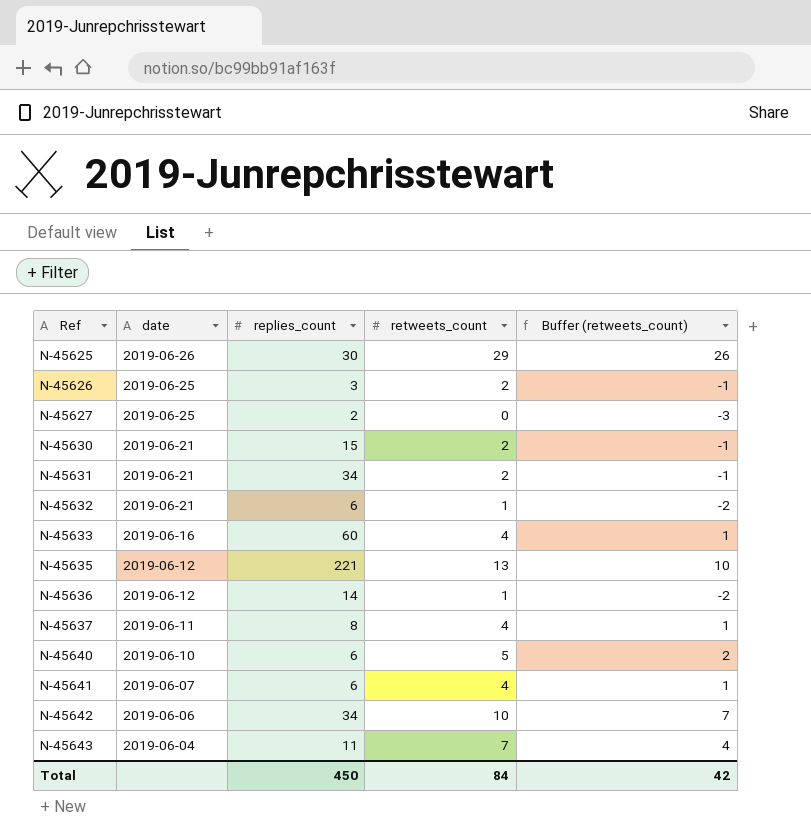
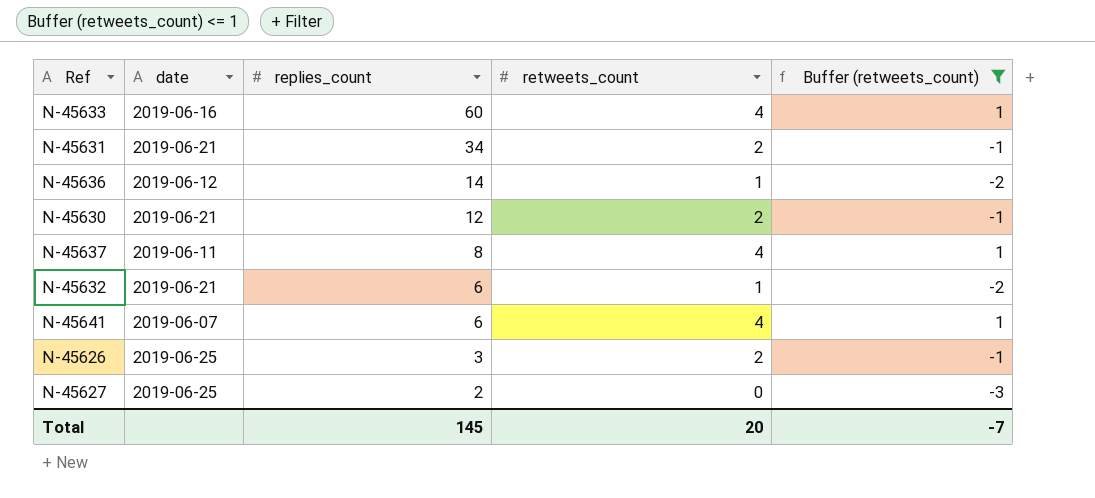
filter: none -> Buffer (retweets_count) <= 1
row order: Ref ascending -> replies_count descending
N-45630 | replies_count: 15 -> 12
Total | replies_count: 450 -> 145
Total | retweets_count: 84 -> 20
Total | Buffer (retweets_count): 42 -> -7

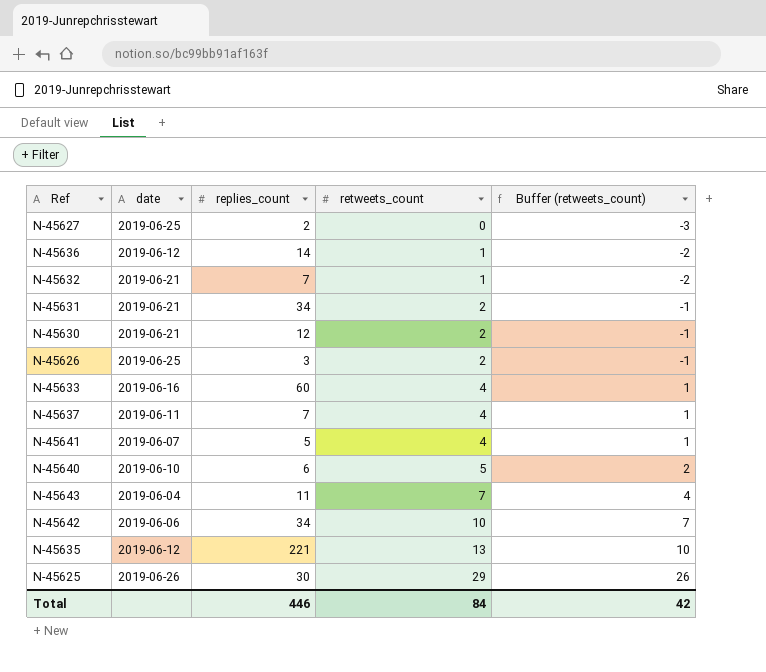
filter: Buffer (retweets_count) <= 1 -> none
row order: replies_count descending -> retweets_count ascending
N-45632 | replies_count: 6 -> 7
N-45637 | replies_count: 8 -> 7
N-45641 | replies_count: 6 -> 5
Total | replies_count: 145 -> 446
Total | retweets_count: 20 -> 84
Total | Buffer (retweets_count): -7 -> 42

